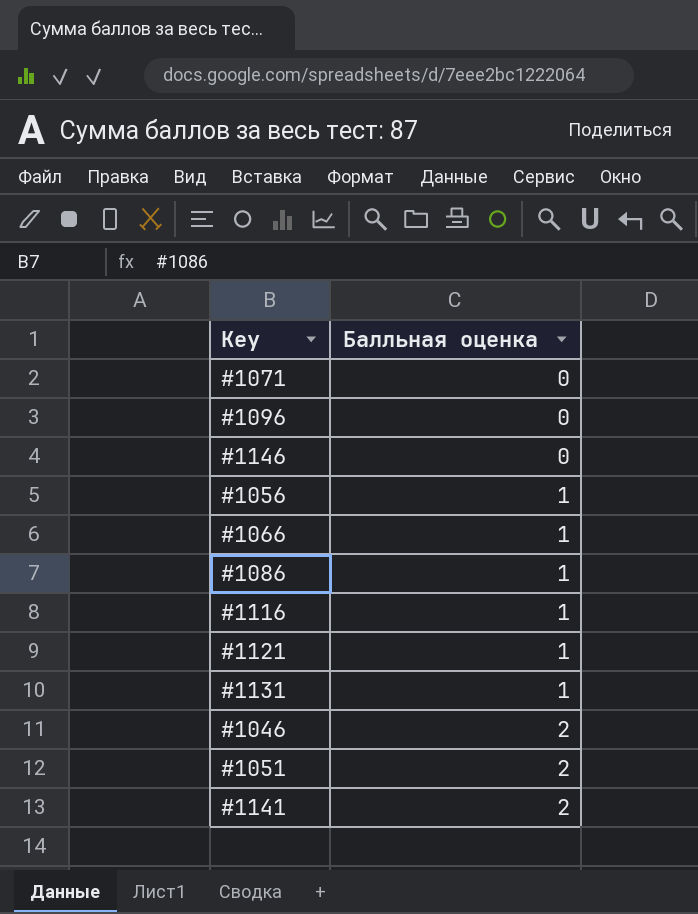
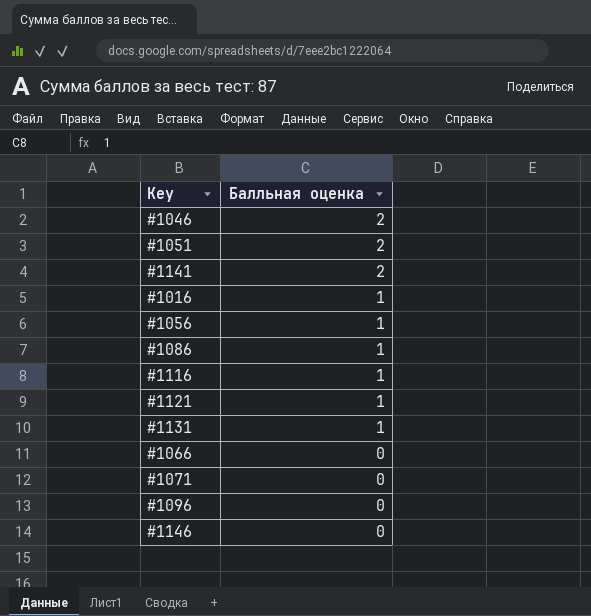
row order: Балльная оценка ascending -> Балльная оценка descending
row #1016: none -> 1
#1066 | Балльная оценка: 1 -> 0

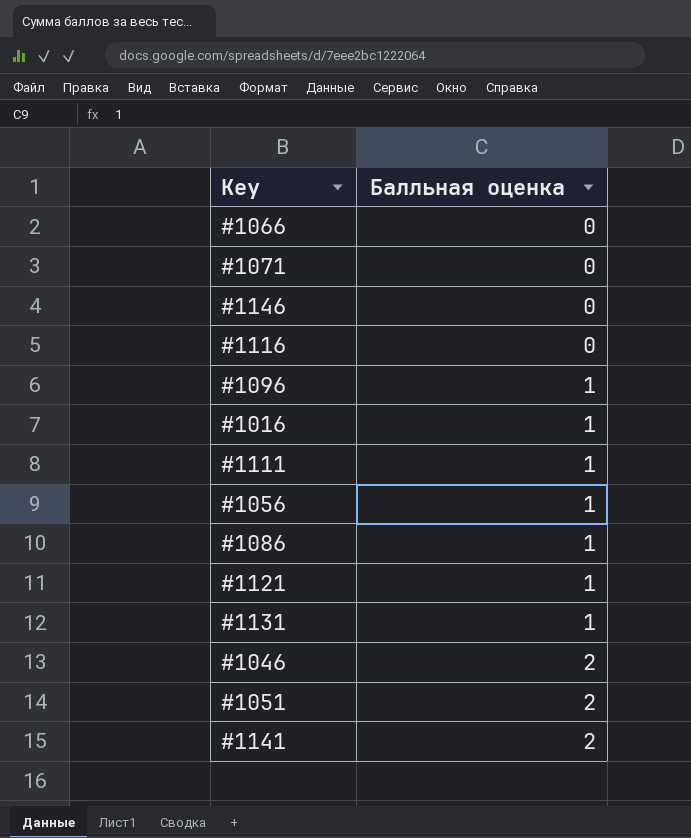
row order: Балльная оценка descending -> Балльная оценка ascending
#1116 | Балльная оценка: 1 -> 0
#1096 | Балльная оценка: 0 -> 1
row #1111: none -> 1

